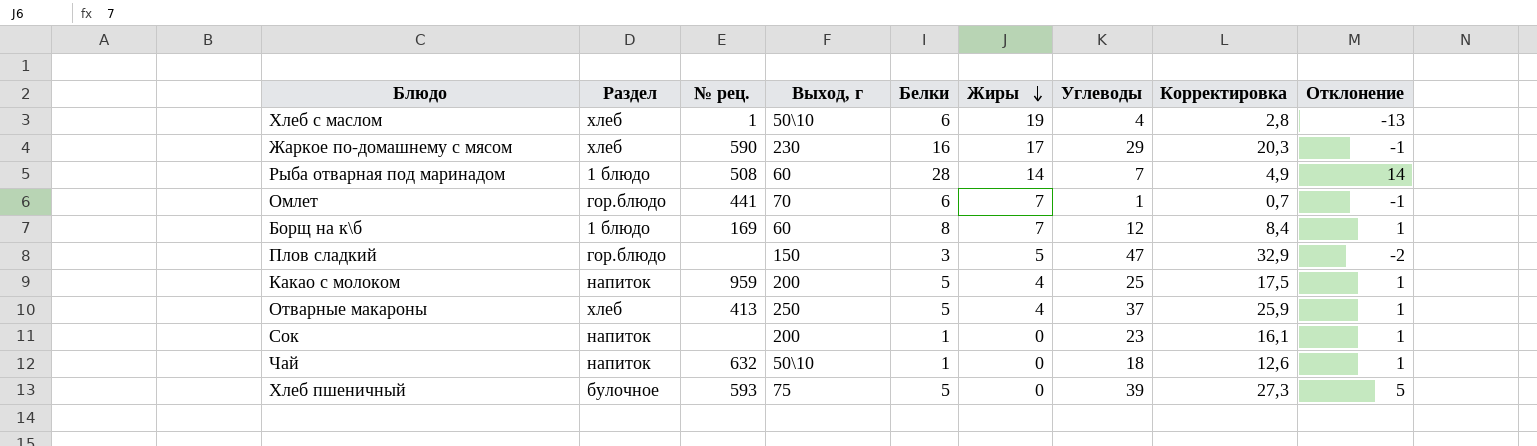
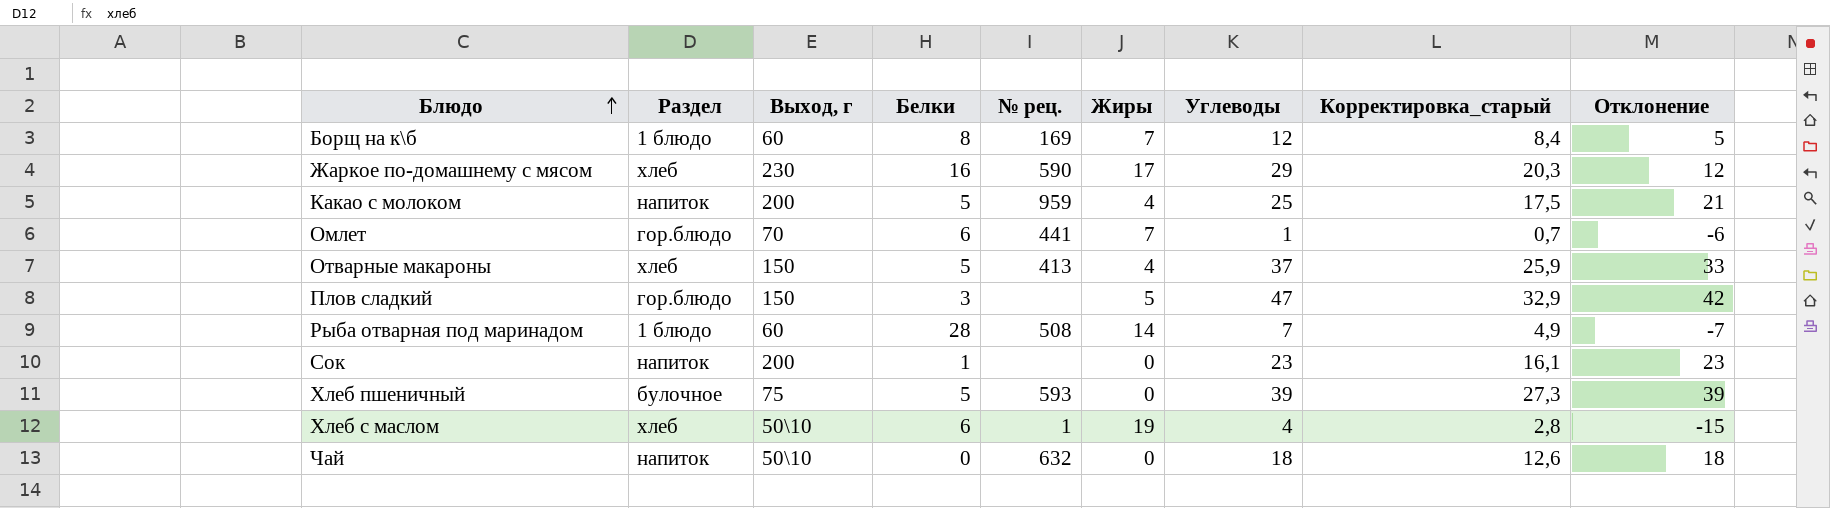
row order: Жиры descending -> Блюдо ascending
column № рец. | position: 3 -> 5
column name: Корректировка -> Корректировка_старый
column Отклонение | formula: [Белки] - [Жиры] -> [Углеводы] - [Жиры]
Отварные макароны | Выход, г: 250 -> 150
Чай | Белки: 1 -> 0

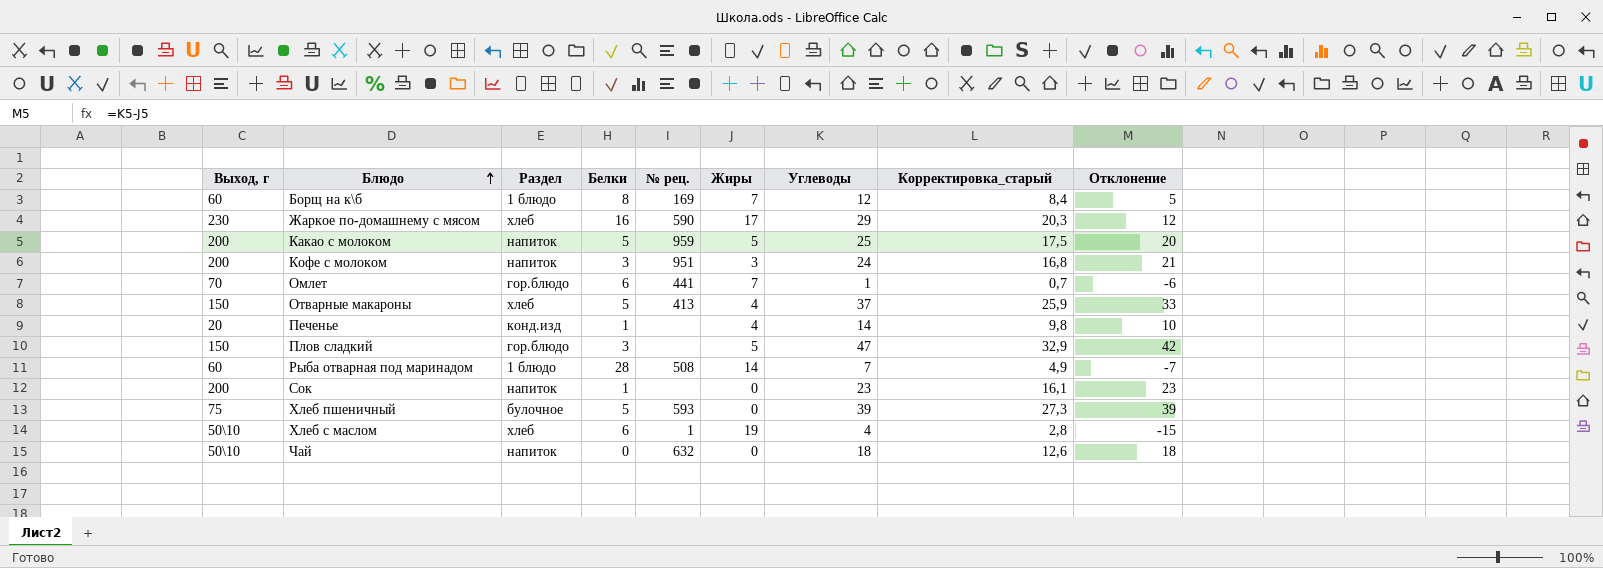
column Выход, г | position: 3 -> 1
Какао с молоком | Жиры: 4 -> 5
Какао с молоком | Отклонение: 21 -> 20
row Кофе с молоком: none -> 200 | напиток | 3 | 951 | 3 | 24 | 16,8 | 21
row Печенье: none -> 20 | конд.изд | 1 | none | 4 | 14 | 9,8 | 10

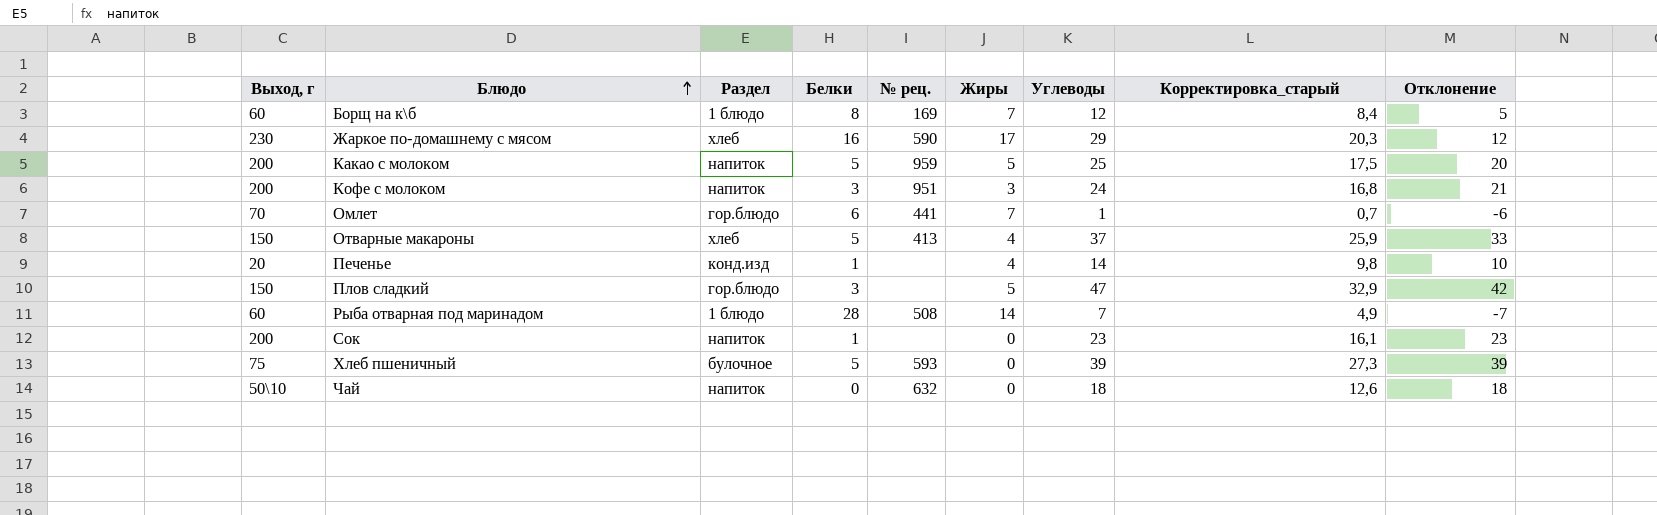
row Хлеб с маслом: 50\10 | хлеб | 6 | 1 | 19 | 4 | 2,8 | -15 -> none

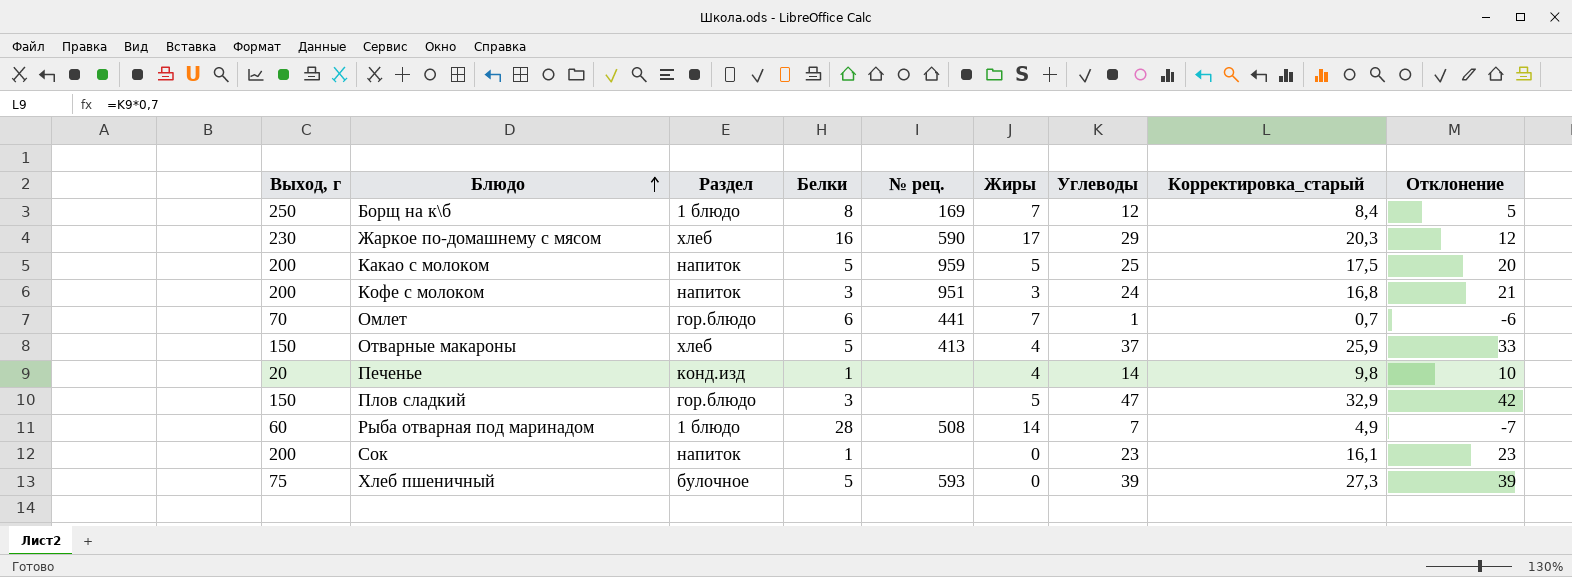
row Чай: 50\10 | напиток | 0 | 632 | 0 | 18 | 12,6 | 18 -> none
Борщ на к\б | Выход, г: 60 -> 250

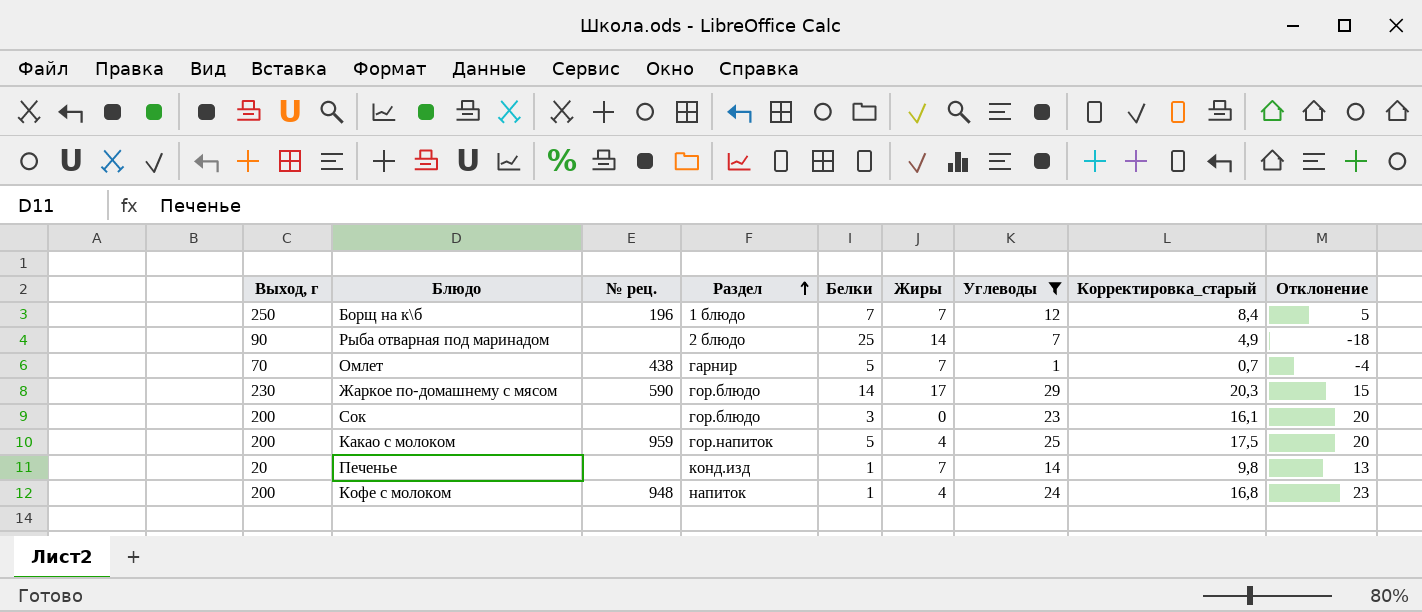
filter: none -> Углеводы <= 29
row order: Блюдо ascending -> Раздел ascending
column № рец. | position: 5 -> 3
column Отклонение | formula: [Углеводы] - [Жиры] -> [Углеводы] - [Белки]
Борщ на к\б | № рец.: 169 -> 196
Борщ на к\б | Белки: 8 -> 7
Рыба отварная под маринадом | Выход, г: 60 -> 90
Рыба отварная под маринадом | № рец.: 508 -> none
Рыба отварная под маринадом | Раздел: 1 блюдо -> 2 блюдо
Рыба отварная под маринадом | Белки: 28 -> 25
Омлет | № рец.: 441 -> 438
Омлет | Раздел: гор.блюдо -> гарнир
Омлет | Белки: 6 -> 5
Жаркое по-домашнему с мясом | Раздел: хлеб -> гор.блюдо
Жаркое по-домашнему с мясом | Белки: 16 -> 14
Сок | Раздел: напиток -> гор.блюдо
Сок | Белки: 1 -> 3
Какао с молоком | Раздел: напиток -> гор.напиток
Какао с молоком | Жиры: 5 -> 4
Печенье | Жиры: 4 -> 7
Кофе с молоком | № рец.: 951 -> 948
Кофе с молоком | Белки: 3 -> 1
Кофе с молоком | Жиры: 3 -> 4

